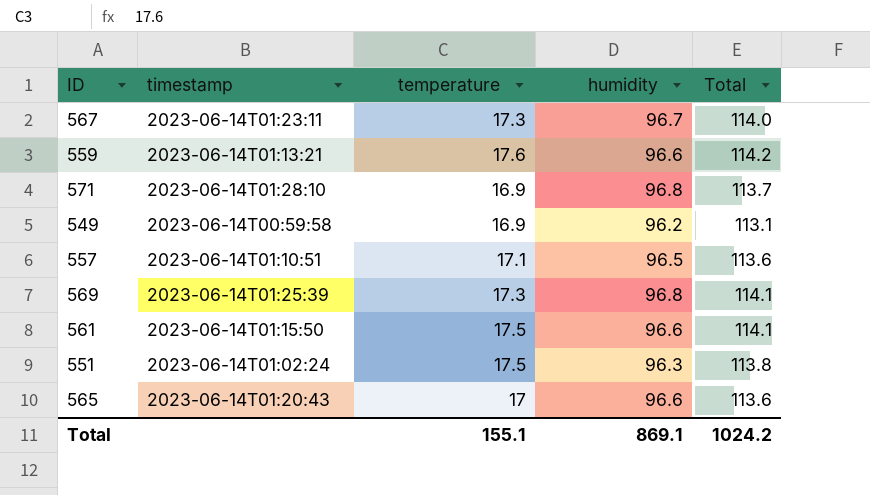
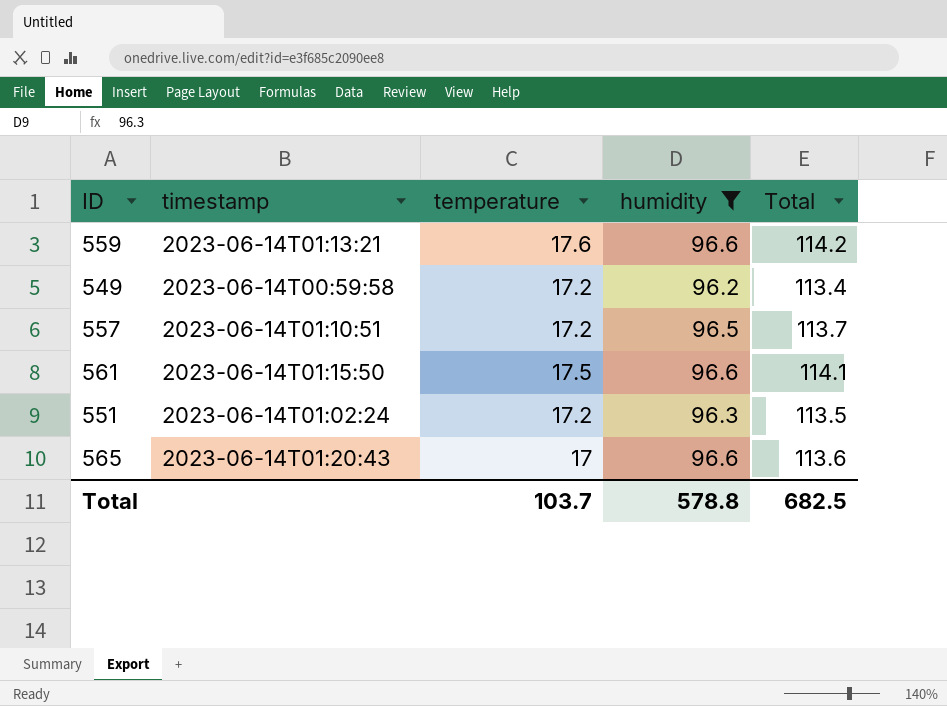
filter: none -> humidity <= 96.6
549 | temperature: 16.9 -> 17.2
549 | Total: 113.1 -> 113.4
557 | temperature: 17.1 -> 17.2
557 | Total: 113.6 -> 113.7
551 | temperature: 17.5 -> 17.2
551 | Total: 113.8 -> 113.5
Total | temperature: 155.1 -> 103.7
Total | humidity: 869.1 -> 578.8
Total | Total: 1024.2 -> 682.5

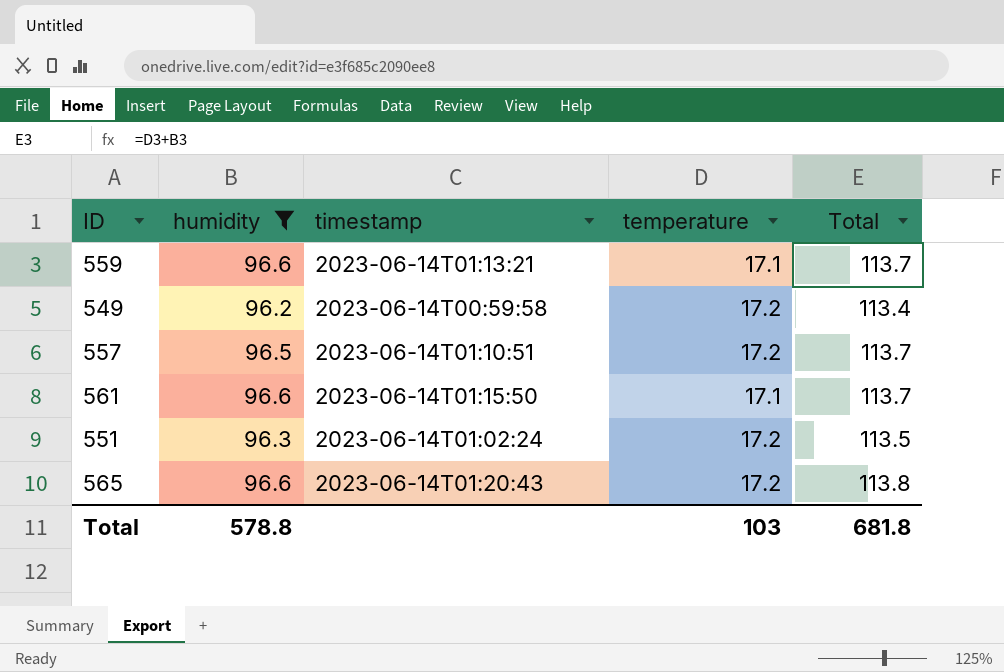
column humidity | position: 4 -> 2
559 | temperature: 17.6 -> 17.1
559 | Total: 114.2 -> 113.7
561 | temperature: 17.5 -> 17.1
561 | Total: 114.1 -> 113.7
565 | temperature: 17 -> 17.2
565 | Total: 113.6 -> 113.8
Total | temperature: 103.7 -> 103
Total | Total: 682.5 -> 681.8

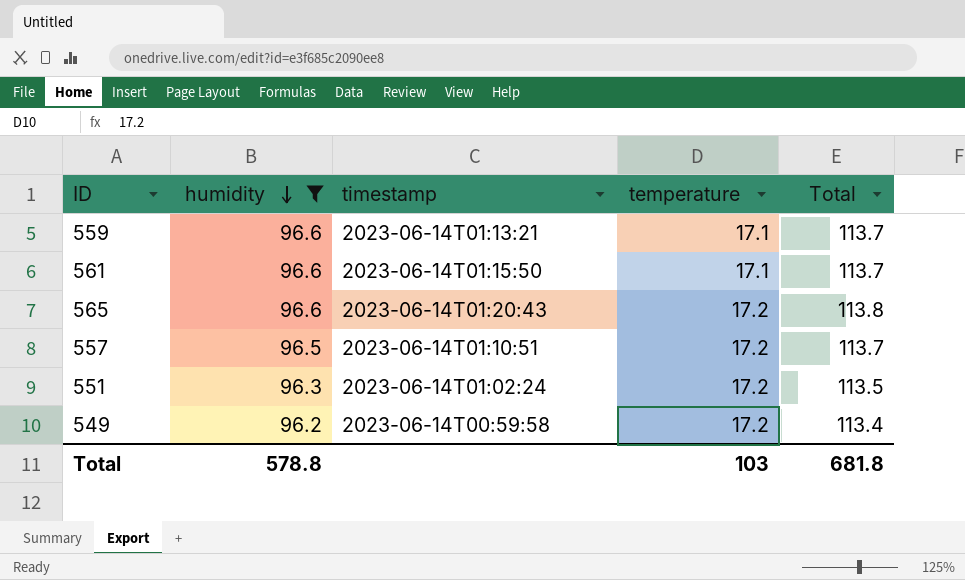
row order: none -> humidity descending

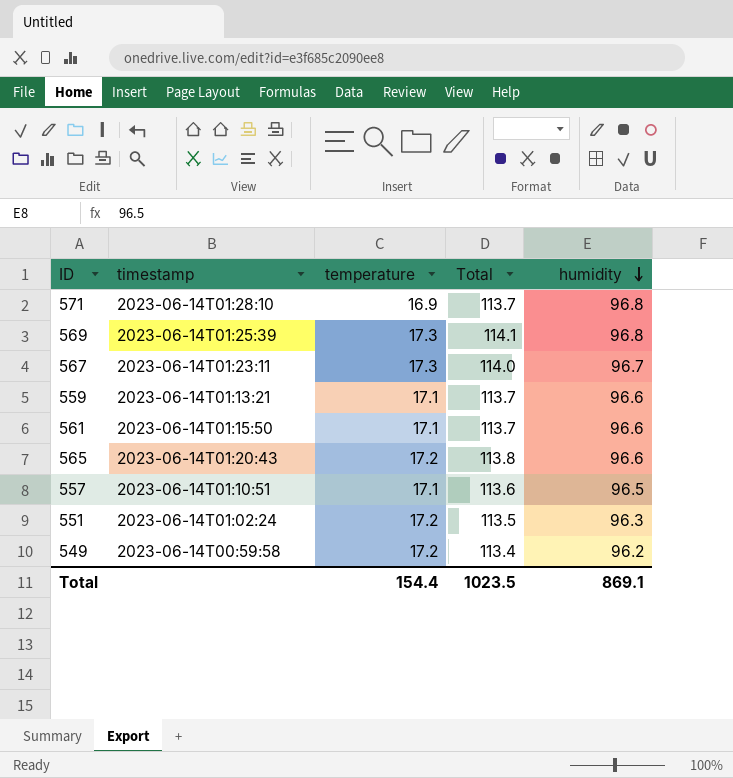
filter: humidity <= 96.6 -> none
column humidity | position: 2 -> 5
557 | temperature: 17.2 -> 17.1
557 | Total: 113.7 -> 113.6
Total | temperature: 103 -> 154.4
Total | Total: 681.8 -> 1023.5
Total | humidity: 578.8 -> 869.1

